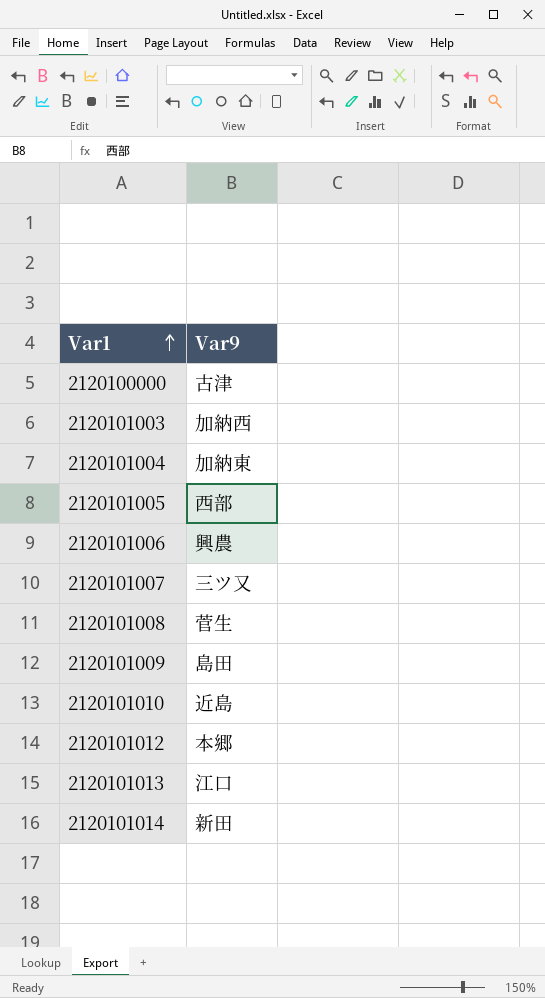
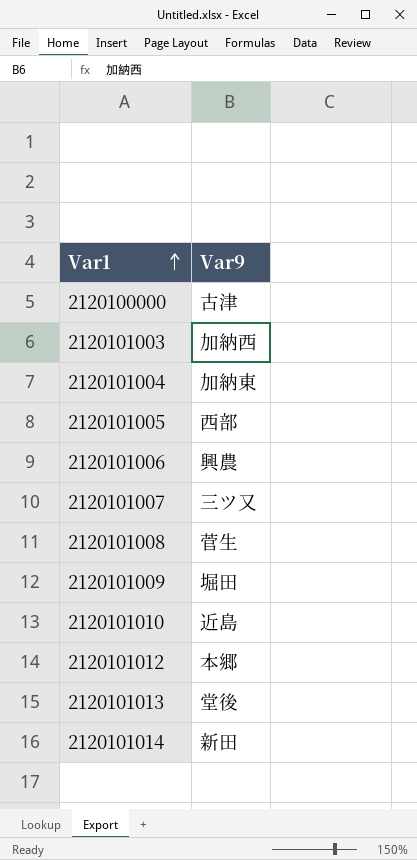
2120101009 | Var9: 島田 -> 堀田
2120101013 | Var9: 江口 -> 堂後

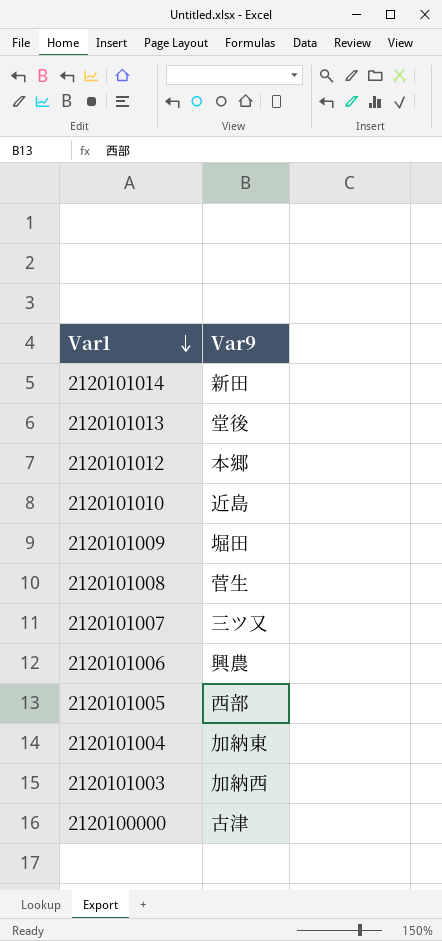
row order: Var1 ascending -> Var1 descending

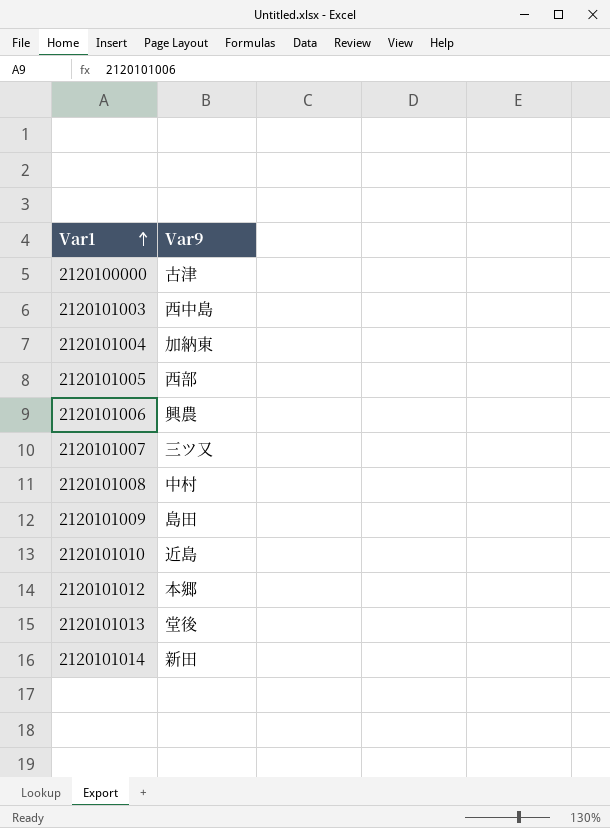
row order: Var1 descending -> Var1 ascending
2120101003 | Var9: 加納西 -> 西中島
2120101008 | Var9: 菅生 -> 中村
2120101009 | Var9: 堀田 -> 島田

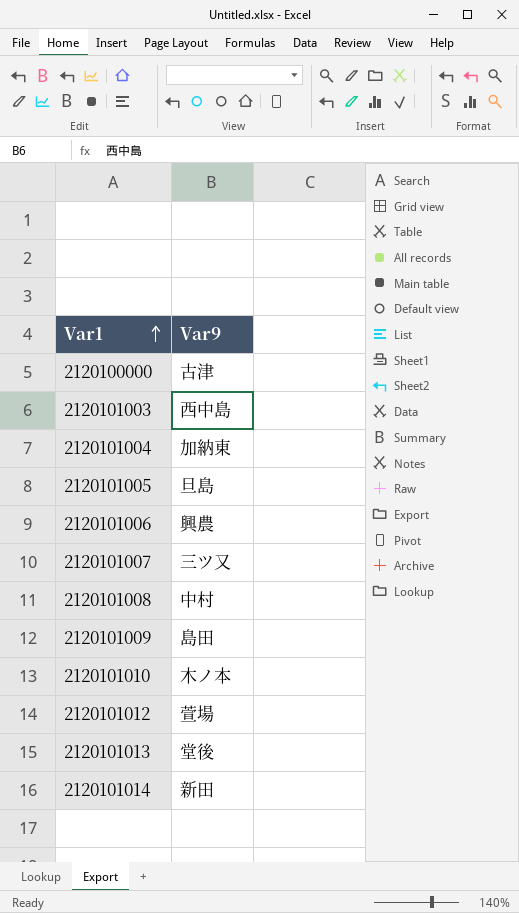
2120101005 | Var9: 西部 -> 旦島
2120101010 | Var9: 近島 -> 木ノ本
2120101012 | Var9: 本郷 -> 萱場

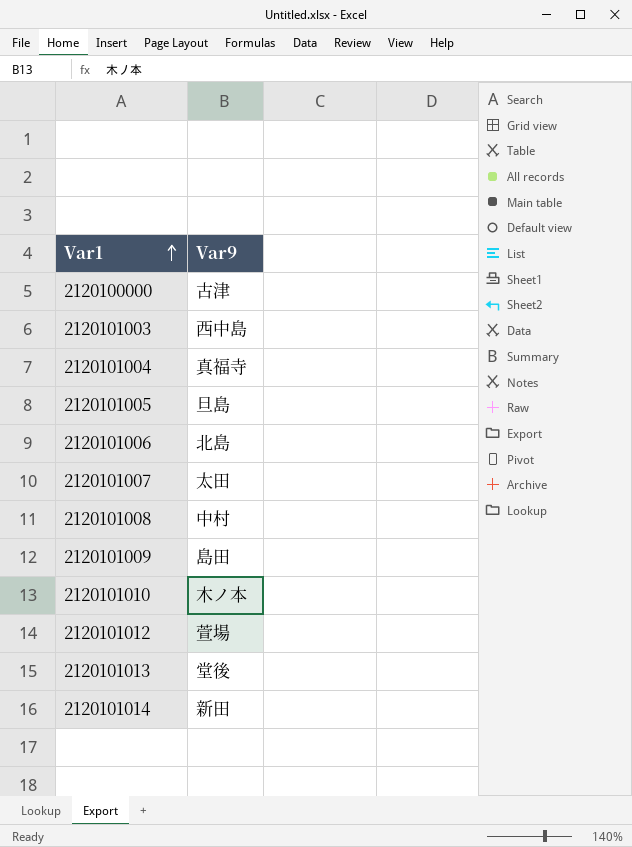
2120101004 | Var9: 加納東 -> 真福寺
2120101006 | Var9: 興農 -> 北島
2120101007 | Var9: 三ツ又 -> 太田

